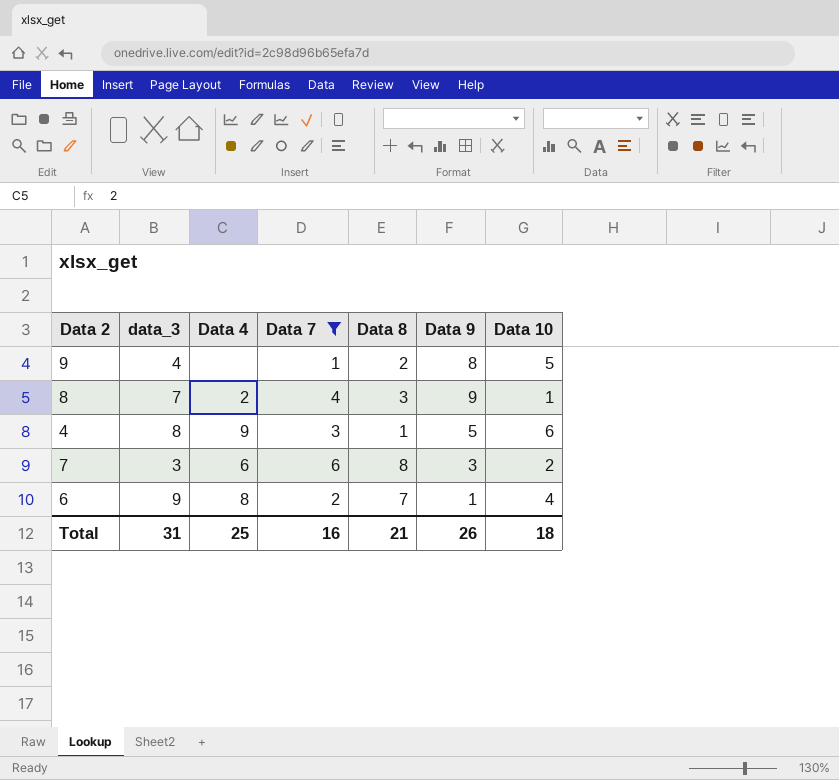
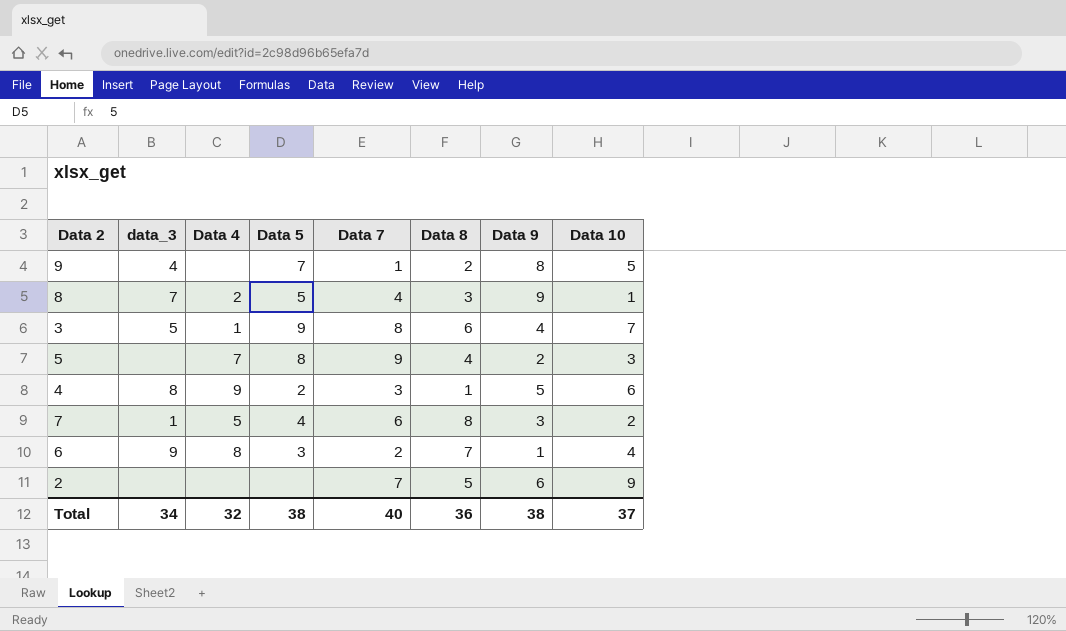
filter: Data 7 <= 6 -> none
column Data 5 | position: none -> 4
7 | data_3: 3 -> 1
7 | Data 4: 6 -> 5
Total | data_3: 31 -> 34
Total | Data 4: 25 -> 32
Total | Data 7: 16 -> 40
Total | Data 8: 21 -> 36
Total | Data 9: 26 -> 38
Total | Data 10: 18 -> 37

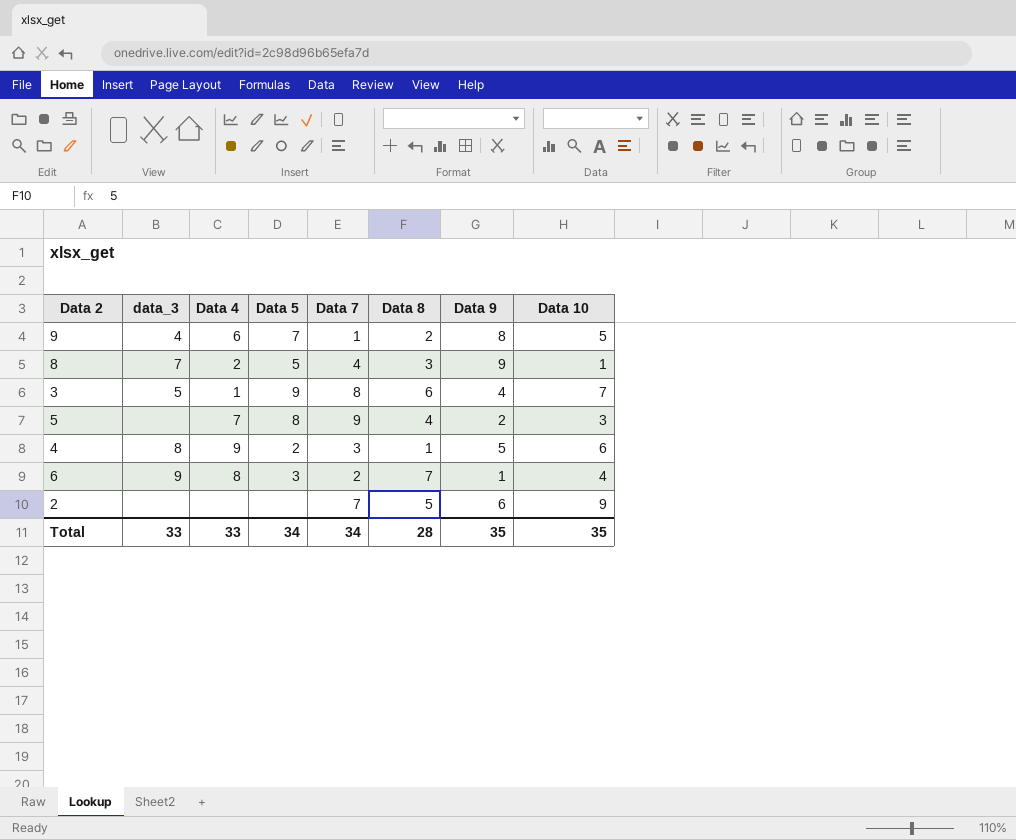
row 7: 1 | 5 | 4 | 6 | 8 | 3 | 2 -> none
9 | Data 4: none -> 6
Total | data_3: 34 -> 33
Total | Data 4: 32 -> 33
Total | Data 5: 38 -> 34
Total | Data 7: 40 -> 34
Total | Data 8: 36 -> 28
Total | Data 9: 38 -> 35
Total | Data 10: 37 -> 35

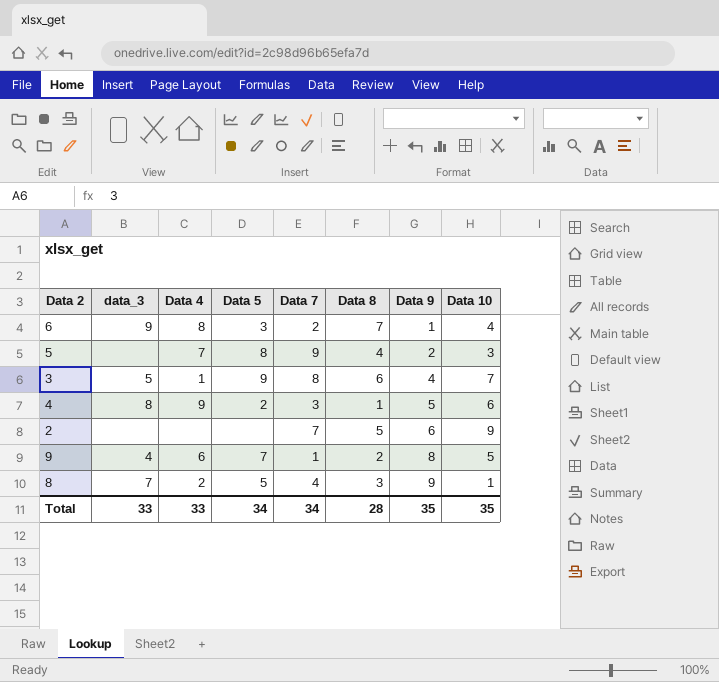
row order: none -> Data 9 ascending

